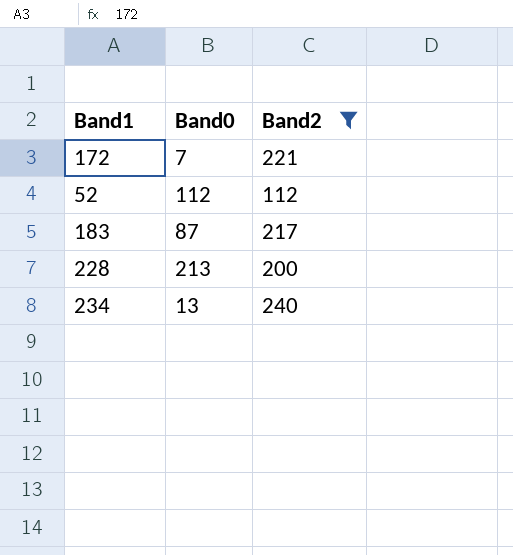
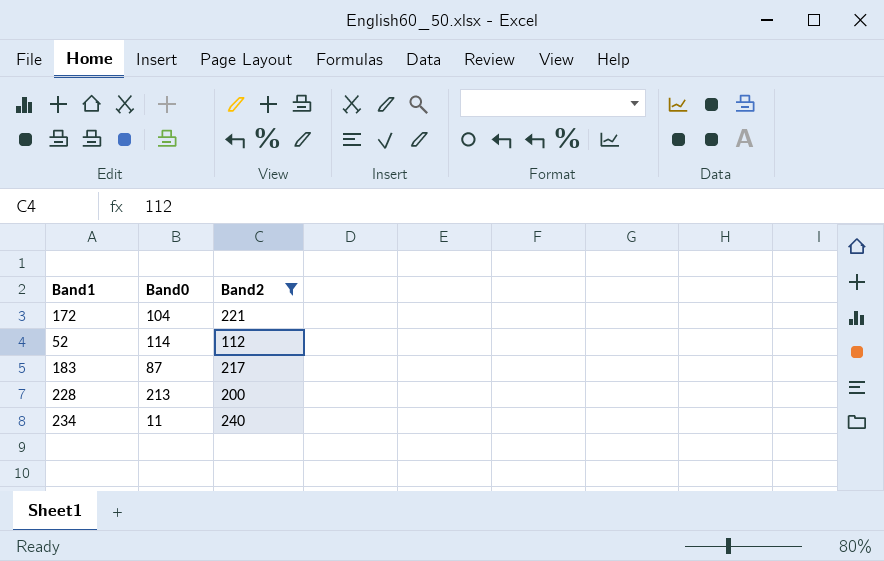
172 | Band0: 7 -> 104
52 | Band0: 112 -> 114
234 | Band0: 13 -> 11

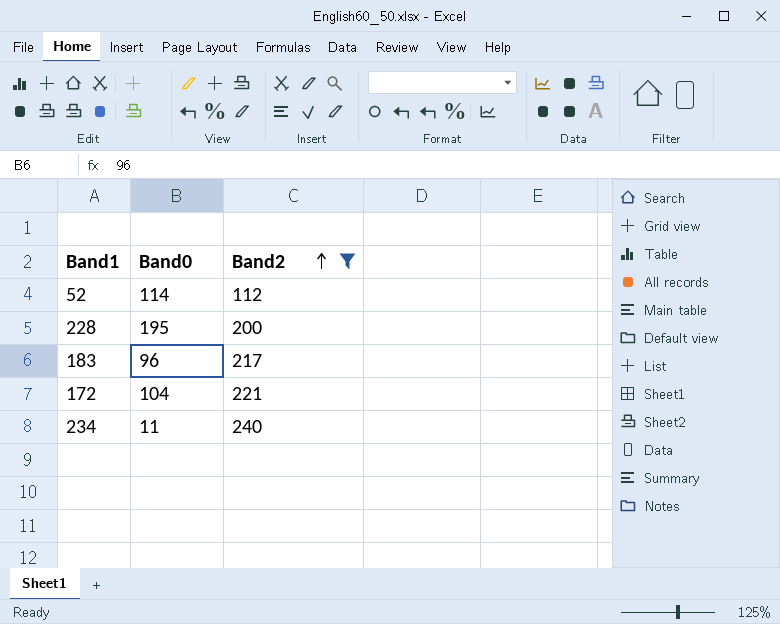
row order: none -> Band2 ascending
228 | Band0: 213 -> 195
183 | Band0: 87 -> 96

